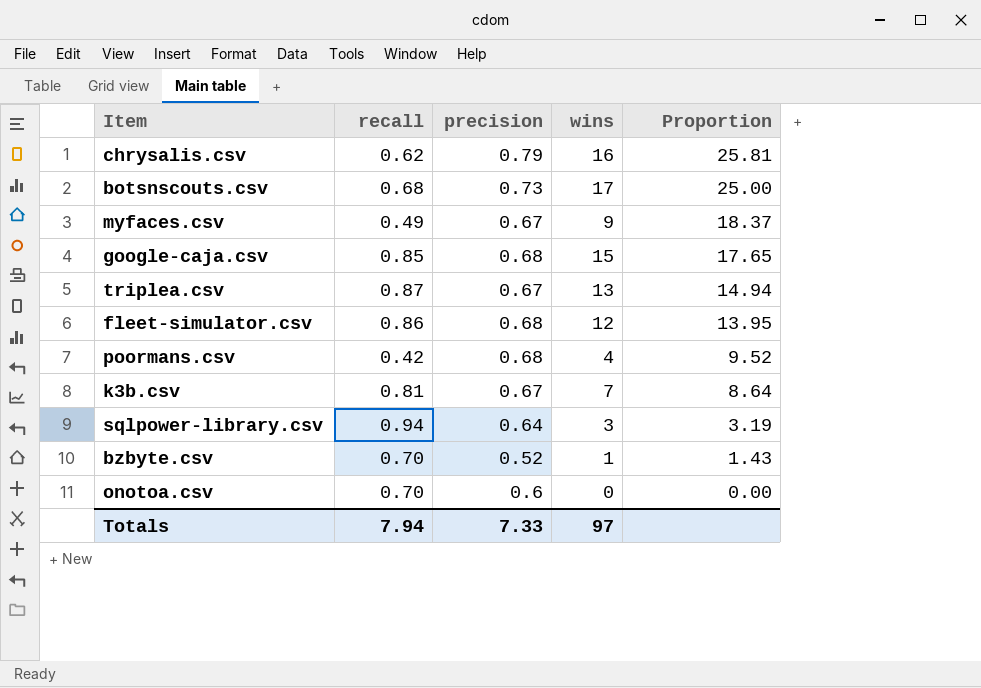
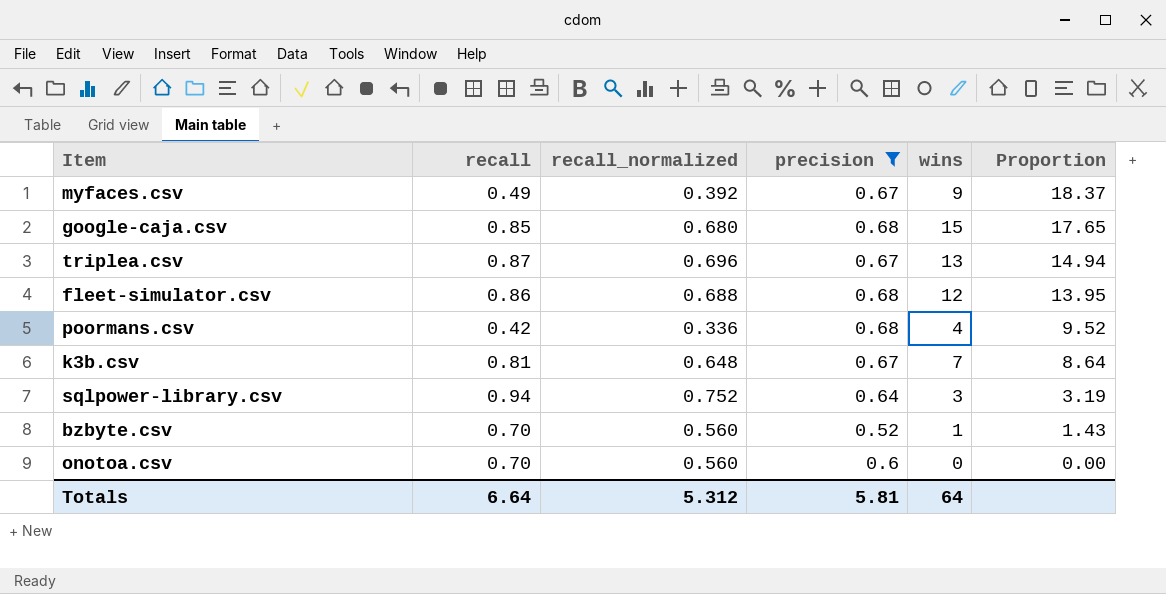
filter: none -> precision <= 0.68
column recall_normalized | formula: none -> [recall] * 0.8
Totals | recall: 7.94 -> 6.64
Totals | precision: 7.33 -> 5.81
Totals | wins: 97 -> 64

